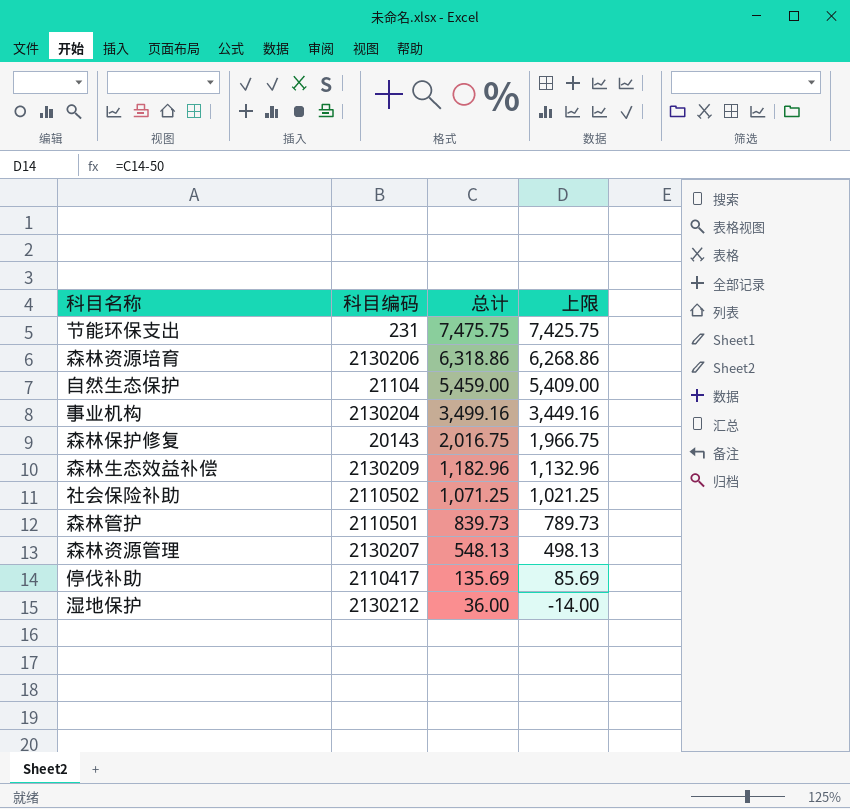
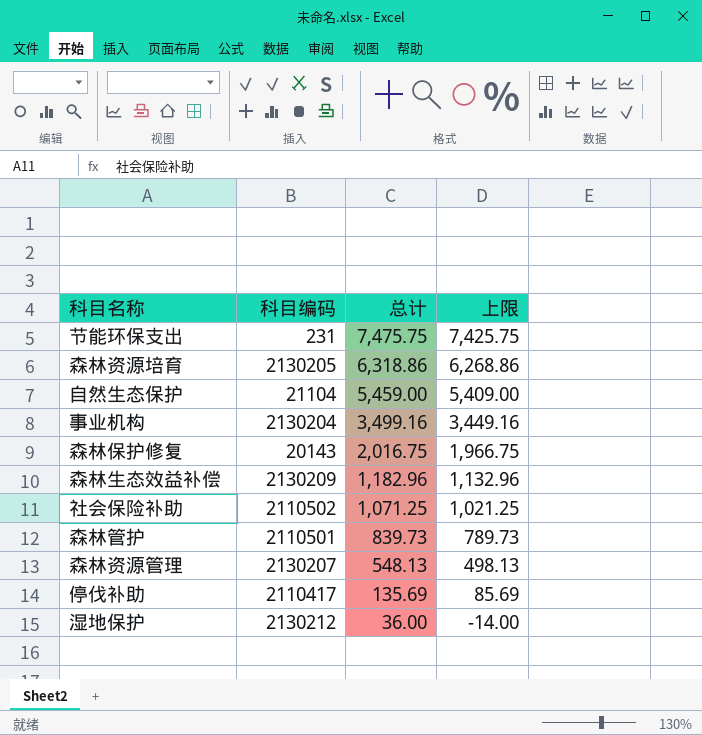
森林资源培育 | 科目编码: 2130206 -> 2130205

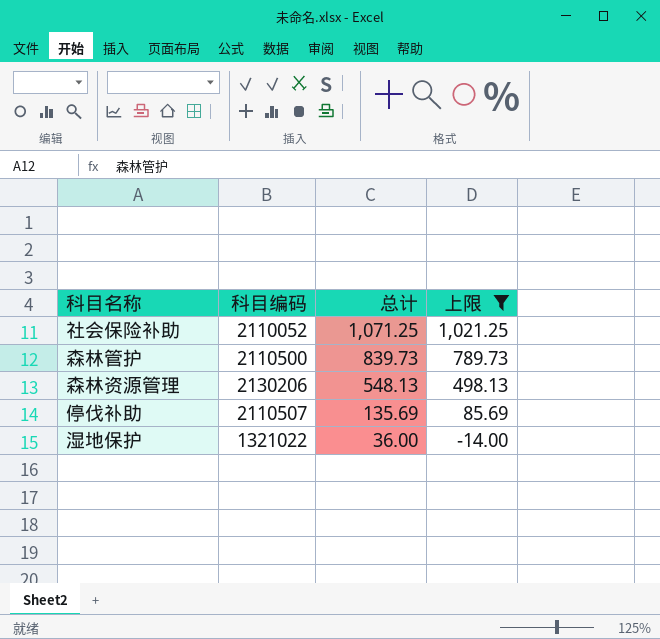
filter: none -> 上限 <= 1,021.25
社会保险补助 | 科目编码: 2110502 -> 2110052
森林管护 | 科目编码: 2110501 -> 2110500
森林资源管理 | 科目编码: 2130207 -> 2130206
停伐补助 | 科目编码: 2110417 -> 2110507
湿地保护 | 科目编码: 2130212 -> 1321022

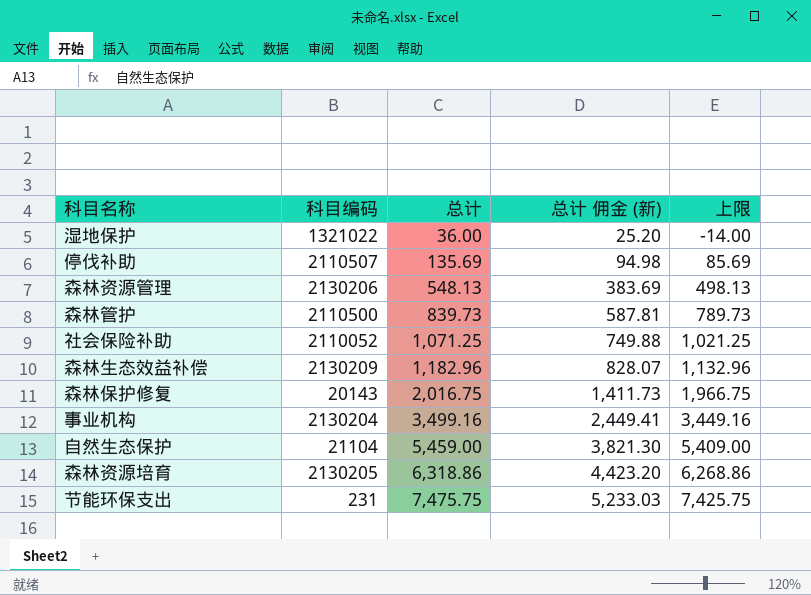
filter: 上限 <= 1,021.25 -> none
row order: 总计 descending -> 总计 ascending
column 总计 佣金 (新) | formula: none -> [总计] * 0.7

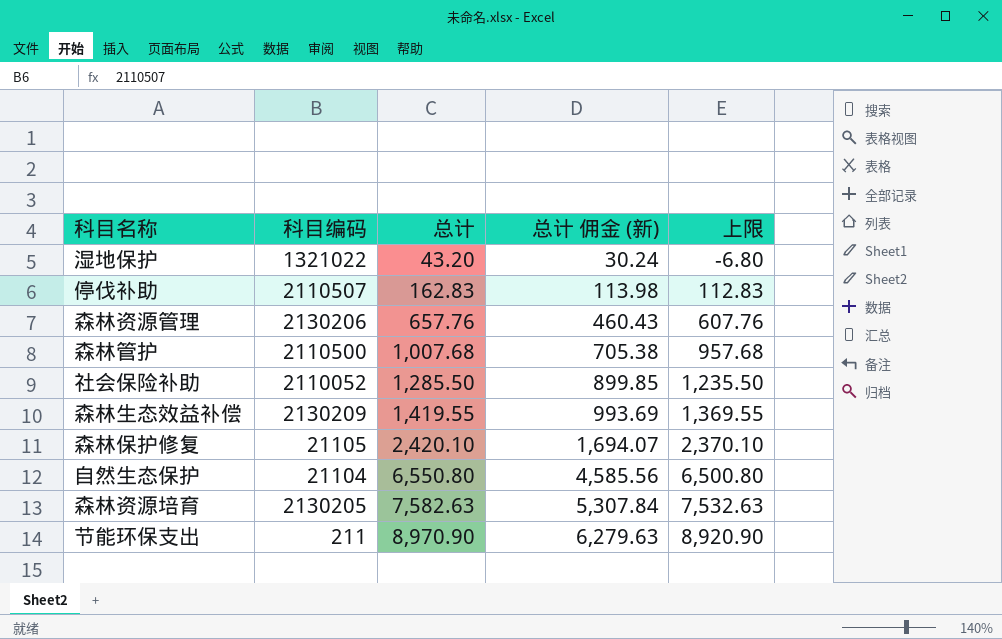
row 事业机构: 2130204 | 3,499.16 | 2,449.41 | 3,449.16 -> none
湿地保护 | 总计: 36.00 -> 43.20
湿地保护 | 总计 佣金 (新): 25.20 -> 30.24
湿地保护 | 上限: -14.00 -> -6.80
停伐补助 | 总计: 135.69 -> 162.83
停伐补助 | 总计 佣金 (新): 94.98 -> 113.98
停伐补助 | 上限: 85.69 -> 112.83
森林资源管理 | 总计: 548.13 -> 657.76
森林资源管理 | 总计 佣金 (新): 383.69 -> 460.43
森林资源管理 | 上限: 498.13 -> 607.76
森林管护 | 总计: 839.73 -> 1,007.68
森林管护 | 总计 佣金 (新): 587.81 -> 705.38
森林管护 | 上限: 789.73 -> 957.68
社会保险补助 | 总计: 1,071.25 -> 1,285.50
社会保险补助 | 总计 佣金 (新): 749.88 -> 899.85
社会保险补助 | 上限: 1,021.25 -> 1,235.50
森林生态效益补偿 | 总计: 1,182.96 -> 1,419.55
森林生态效益补偿 | 总计 佣金 (新): 828.07 -> 993.69
森林生态效益补偿 | 上限: 1,132.96 -> 1,369.55
森林保护修复 | 科目编码: 20143 -> 21105
森林保护修复 | 总计: 2,016.75 -> 2,420.10
森林保护修复 | 总计 佣金 (新): 1,411.73 -> 1,694.07
森林保护修复 | 上限: 1,966.75 -> 2,370.10
自然生态保护 | 总计: 5,459.00 -> 6,550.80
自然生态保护 | 总计 佣金 (新): 3,821.30 -> 4,585.56
自然生态保护 | 上限: 5,409.00 -> 6,500.80
森林资源培育 | 总计: 6,318.86 -> 7,582.63
森林资源培育 | 总计 佣金 (新): 4,423.20 -> 5,307.84
森林资源培育 | 上限: 6,268.86 -> 7,532.63
节能环保支出 | 科目编码: 231 -> 211
节能环保支出 | 总计: 7,475.75 -> 8,970.90
节能环保支出 | 总计 佣金 (新): 5,233.03 -> 6,279.63
节能环保支出 | 上限: 7,425.75 -> 8,920.90

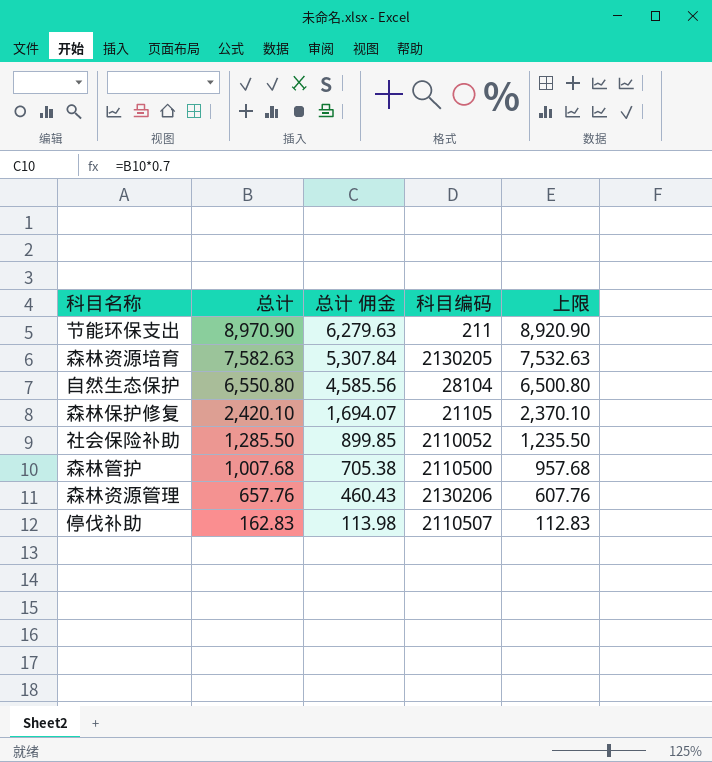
row order: 总计 ascending -> 总计 descending
column name: 总计 佣金 (新) -> 总计 佣金
column 科目编码 | position: 2 -> 4
row 湿地保护: 1321022 | 43.20 | 30.24 | -6.80 -> none
row 森林生态效益补偿: 2130209 | 1,419.55 | 993.69 | 1,369.55 -> none
自然生态保护 | 科目编码: 21104 -> 28104

